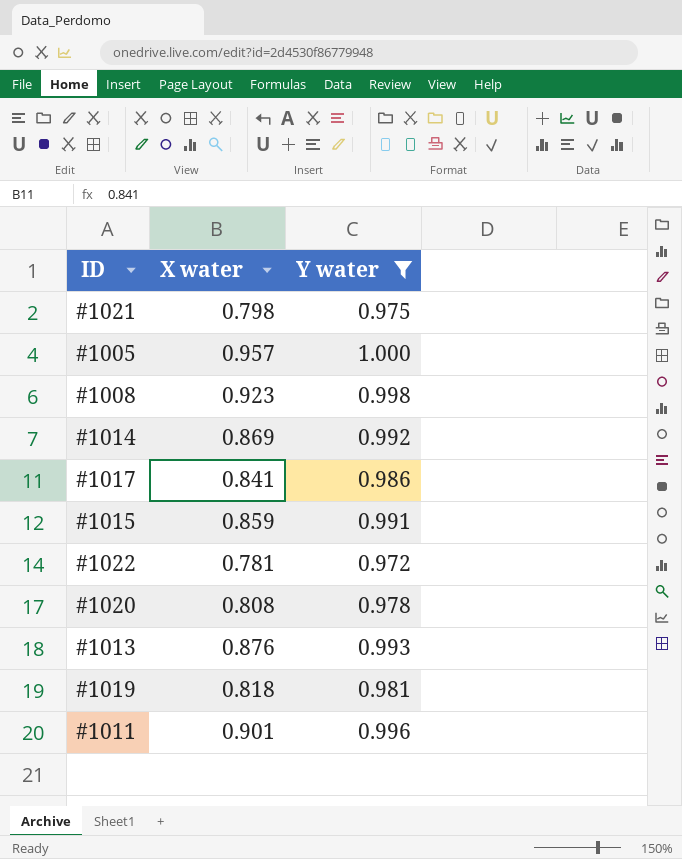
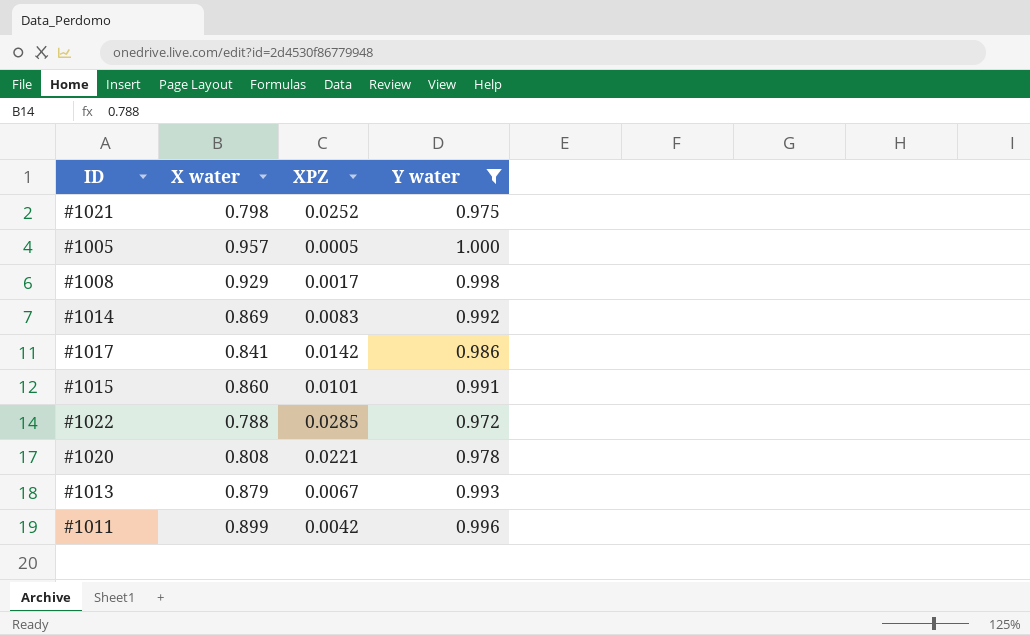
column XPZ | position: none -> 3
row #1019: 0.818 | 0.981 -> none
#1008 | X water: 0.923 -> 0.929
#1015 | X water: 0.859 -> 0.860
#1022 | X water: 0.781 -> 0.788
#1013 | X water: 0.876 -> 0.879
#1011 | X water: 0.901 -> 0.899

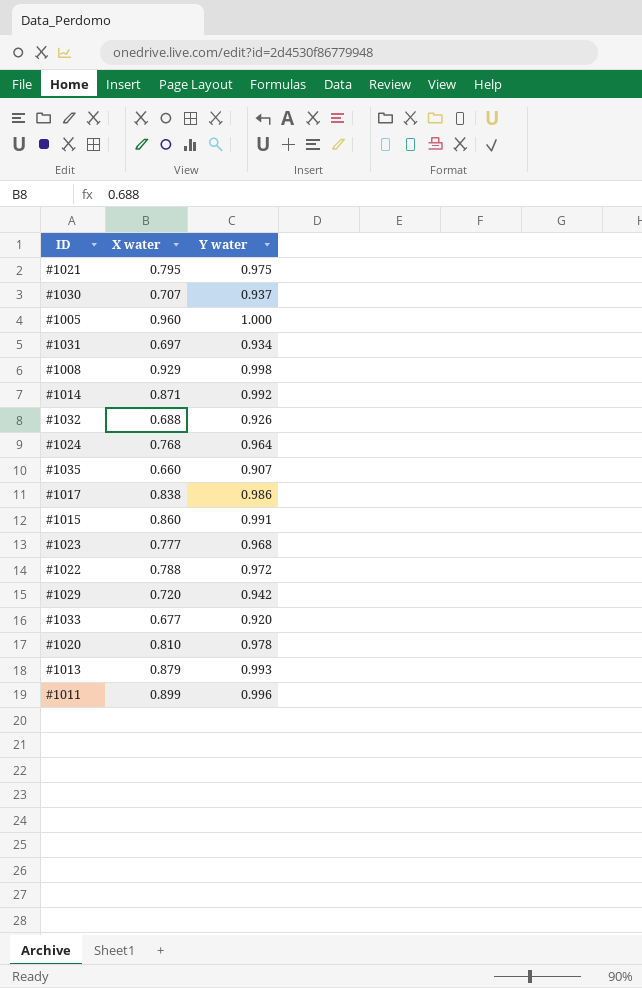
filter: Y water >= 0.972 -> none
column XPZ | position: 3 -> none
#1021 | X water: 0.798 -> 0.795
#1005 | X water: 0.957 -> 0.960
#1014 | X water: 0.869 -> 0.871
#1017 | X water: 0.841 -> 0.838
#1020 | X water: 0.808 -> 0.810

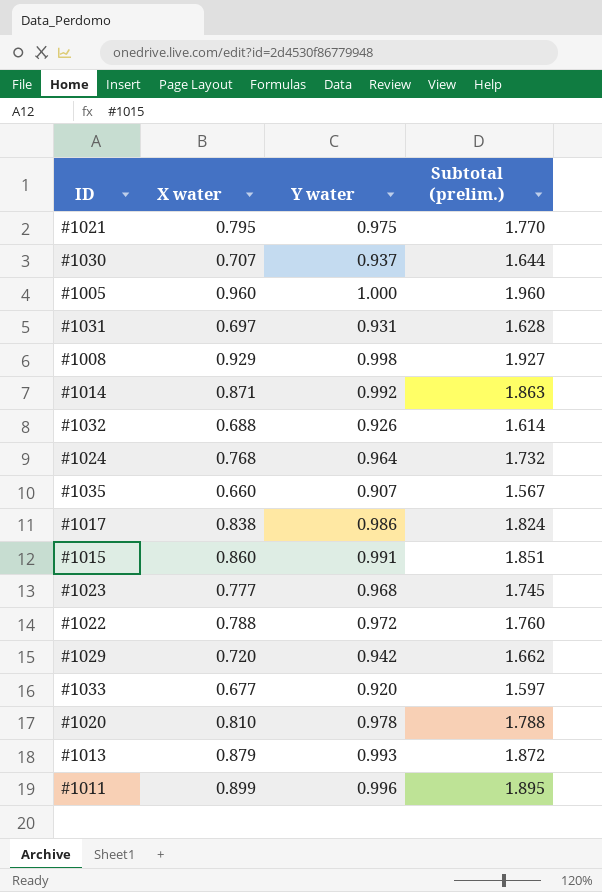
column Subtotal (prelim.) | formula: none -> [X water] + [Y water]
#1031 | Y water: 0.934 -> 0.931

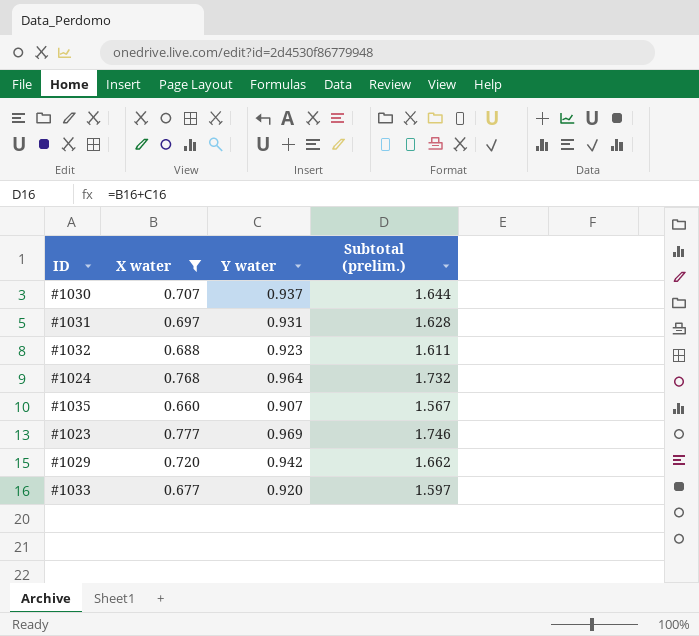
filter: none -> X water <= 0.777
#1032 | Y water: 0.926 -> 0.923
#1032 | Subtotal (prelim.): 1.614 -> 1.611
#1023 | Y water: 0.968 -> 0.969
#1023 | Subtotal (prelim.): 1.745 -> 1.746

